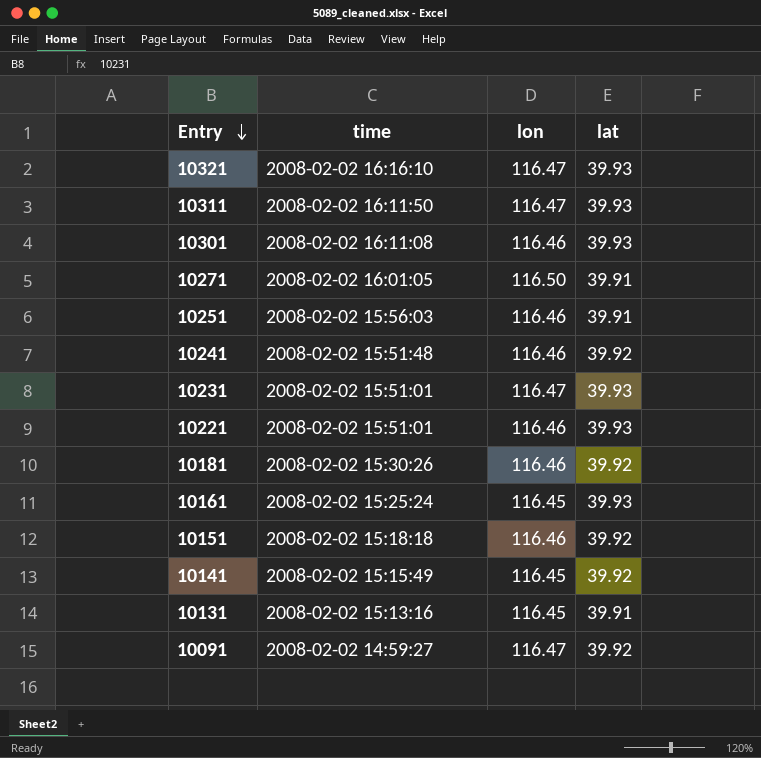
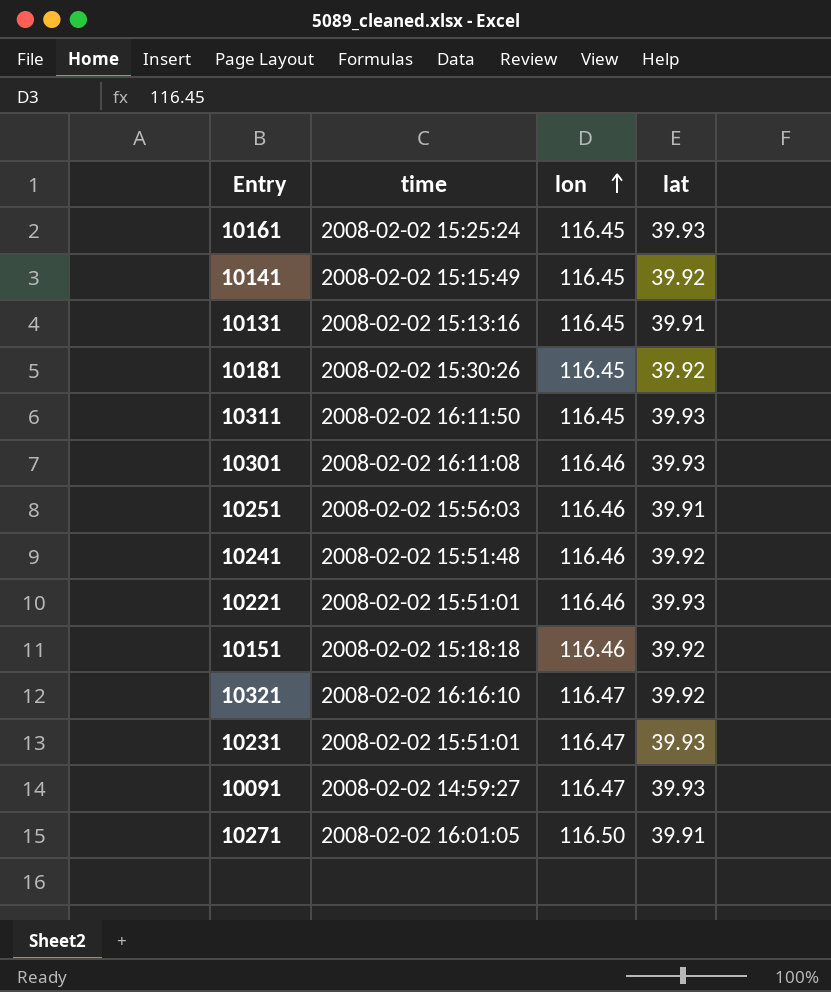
row order: Entry descending -> lon ascending
10181 | lon: 116.46 -> 116.45
10311 | lon: 116.47 -> 116.45
10321 | lat: 39.93 -> 39.92
10091 | lat: 39.92 -> 39.93

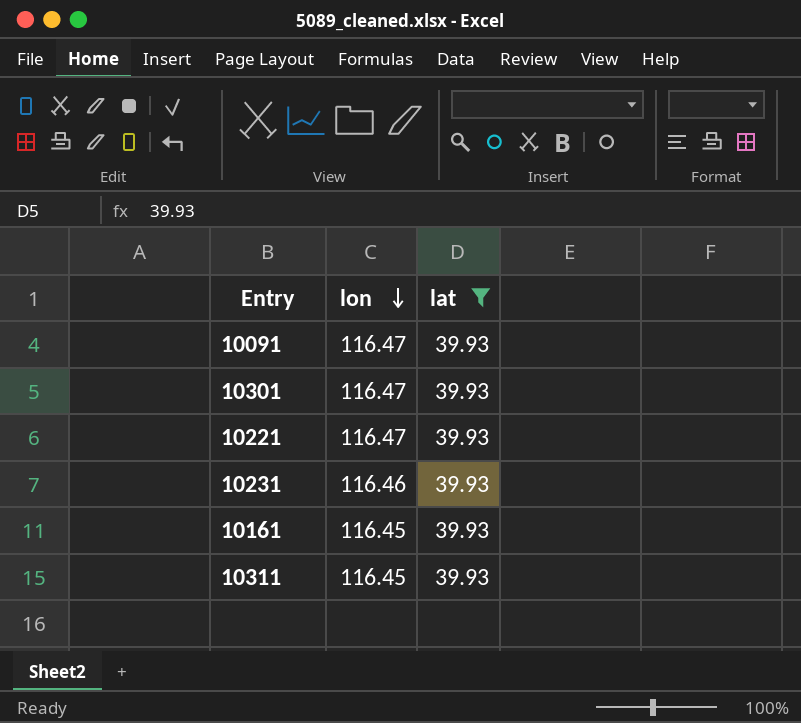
filter: none -> lat = 39.93
row order: lon ascending -> lon descending
column time | position: 2 -> none
10301 | lon: 116.46 -> 116.47
10221 | lon: 116.46 -> 116.47
10231 | lon: 116.47 -> 116.46

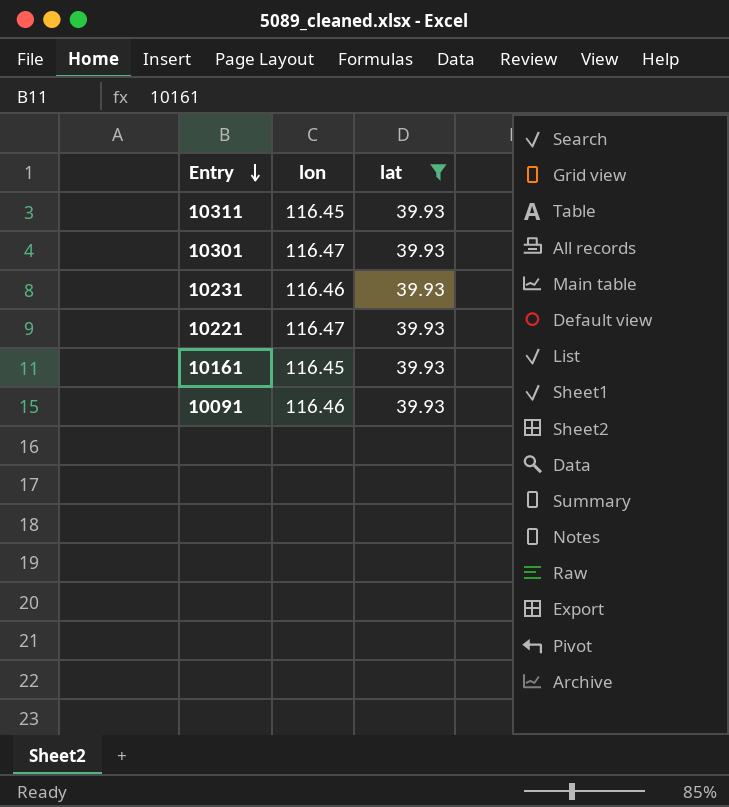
row order: lon descending -> Entry descending
10091 | lon: 116.47 -> 116.46

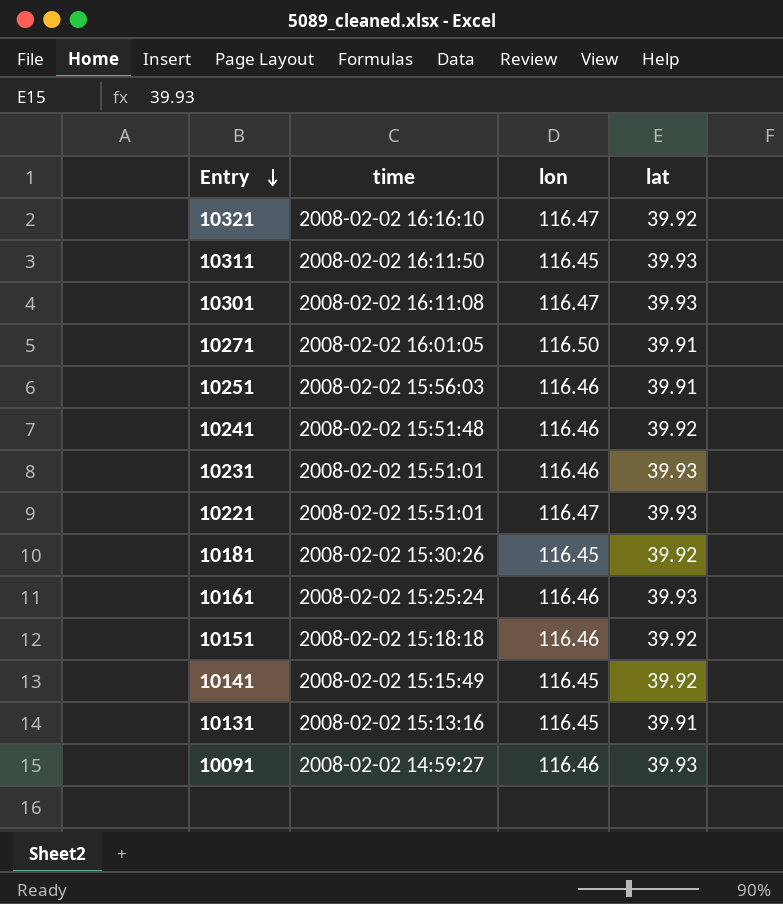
filter: lat = 39.93 -> none
column time | position: none -> 2
10161 | lon: 116.45 -> 116.46

